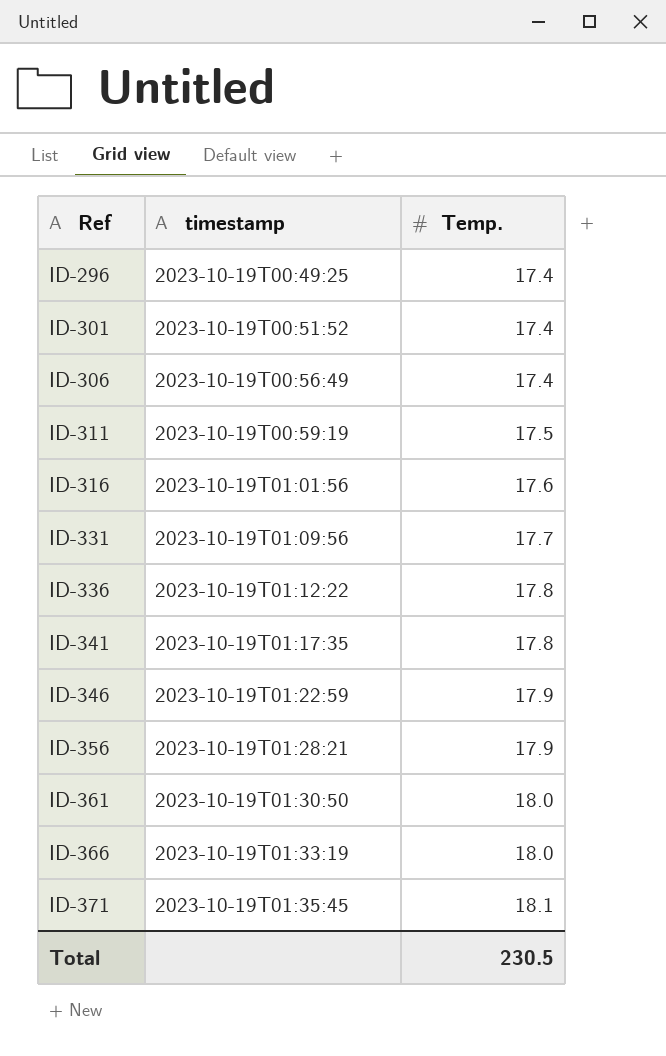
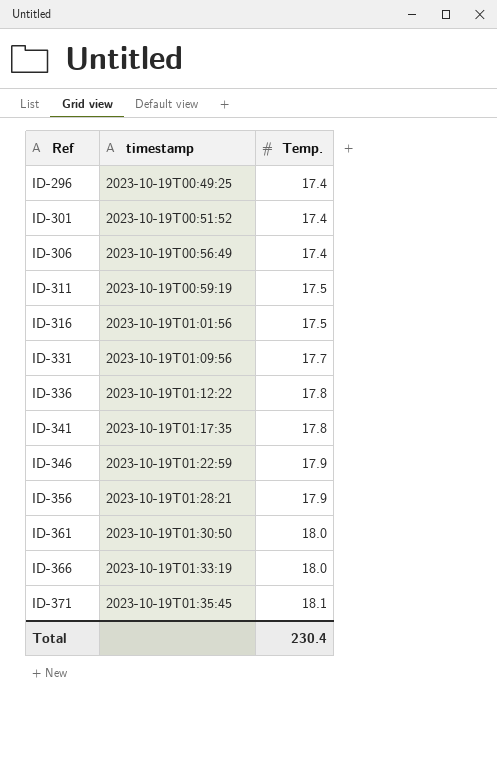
ID-316 | Temp.: 17.6 -> 17.5
Total | Temp.: 230.5 -> 230.4

